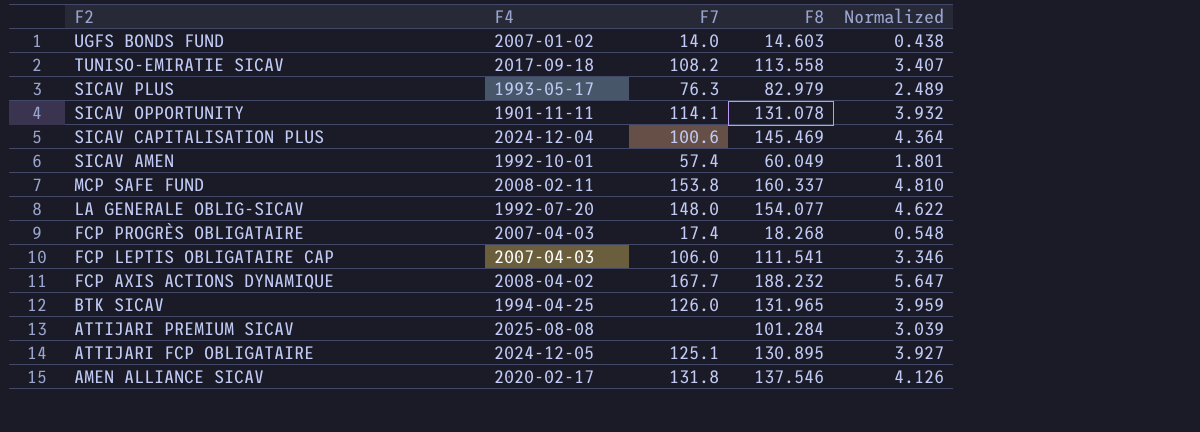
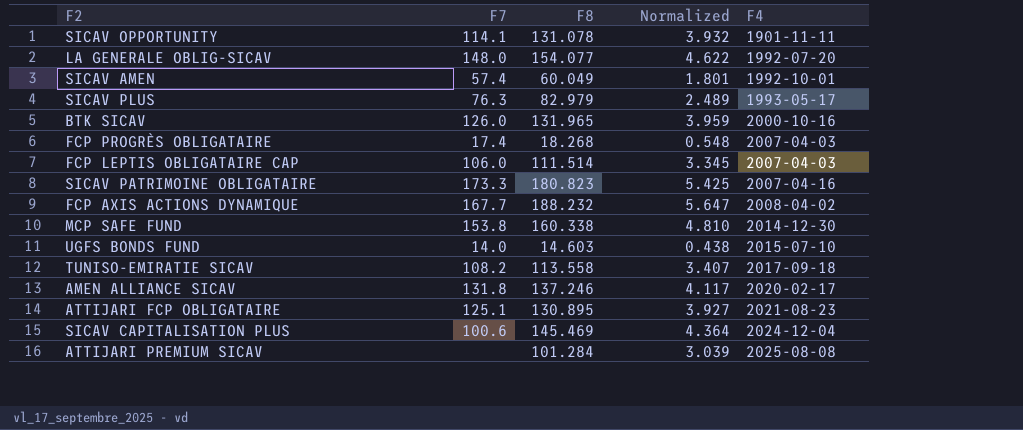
row order: F2 descending -> F4 ascending
column F4 | position: 2 -> 5
BTK SICAV | F4: 1994-04-25 -> 2000-10-16
FCP LEPTIS OBLIGATAIRE CAP | F8: 111.541 -> 111.514
FCP LEPTIS OBLIGATAIRE CAP | Normalized: 3.346 -> 3.345
row SICAV PATRIMOINE OBLIGATAIRE: none -> 173.3 | 180.823 | 5.425 | 2007-04-16
MCP SAFE FUND | F8: 160.337 -> 160.338
MCP SAFE FUND | F4: 2008-02-11 -> 2014-12-30
UGFS BONDS FUND | F4: 2007-01-02 -> 2015-07-10
AMEN ALLIANCE SICAV | F8: 137.546 -> 137.246
AMEN ALLIANCE SICAV | Normalized: 4.126 -> 4.117
ATTIJARI FCP OBLIGATAIRE | F4: 2024-12-05 -> 2021-08-23

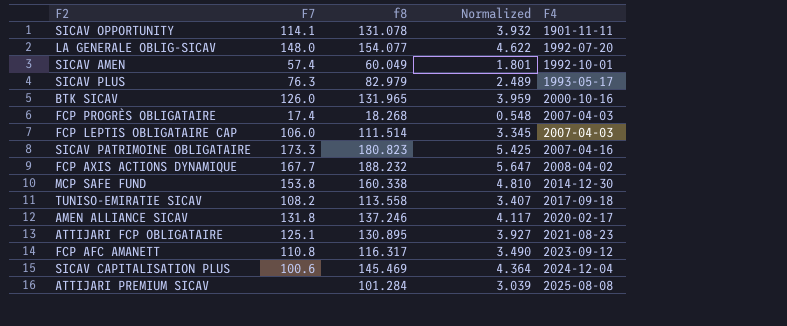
column name: F8 -> f8
row UGFS BONDS FUND: 14.0 | 14.603 | 0.438 | 2015-07-10 -> none
row FCP AFC AMANETT: none -> 110.8 | 116.317 | 3.490 | 2023-09-12

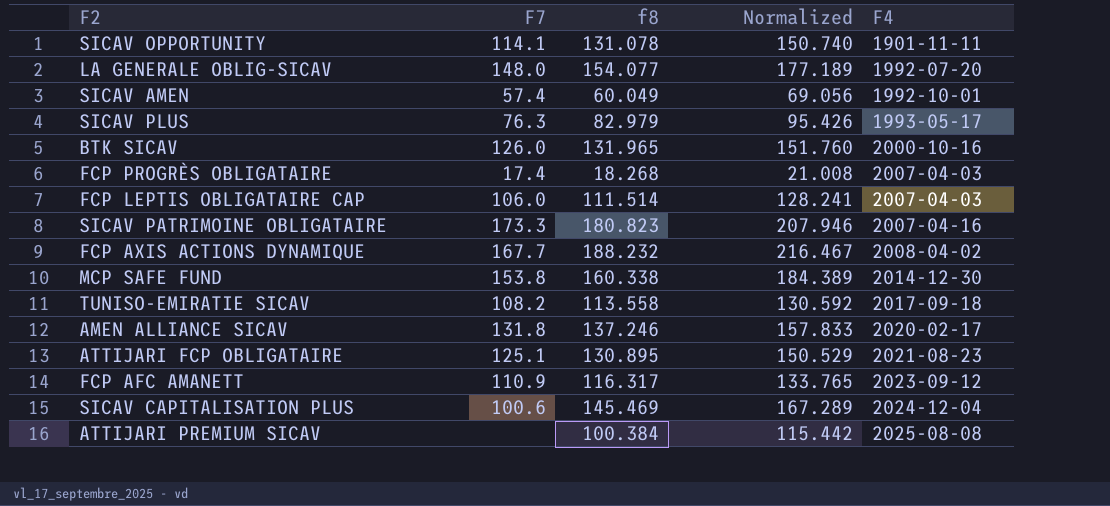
column Normalized | formula: [f8] * 0.03 -> [f8] * 1.15
FCP AFC AMANETT | F7: 110.8 -> 110.9
ATTIJARI PREMIUM SICAV | f8: 101.284 -> 100.384

